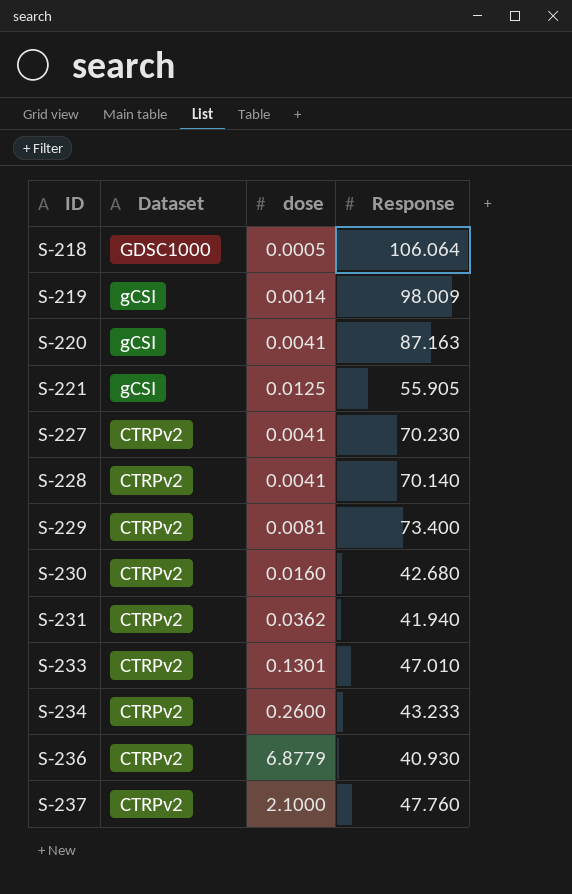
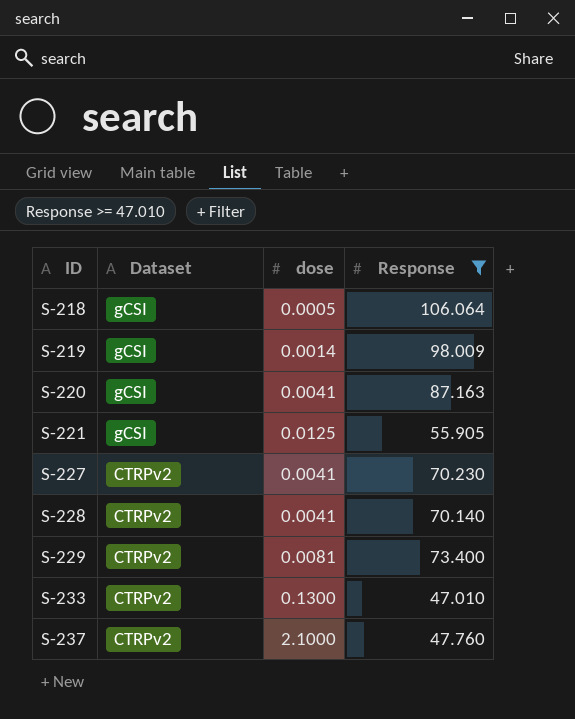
filter: none -> Response >= 47.010
S-218 | Dataset: GDSC1000 -> gCSI
S-233 | dose: 0.1301 -> 0.1300

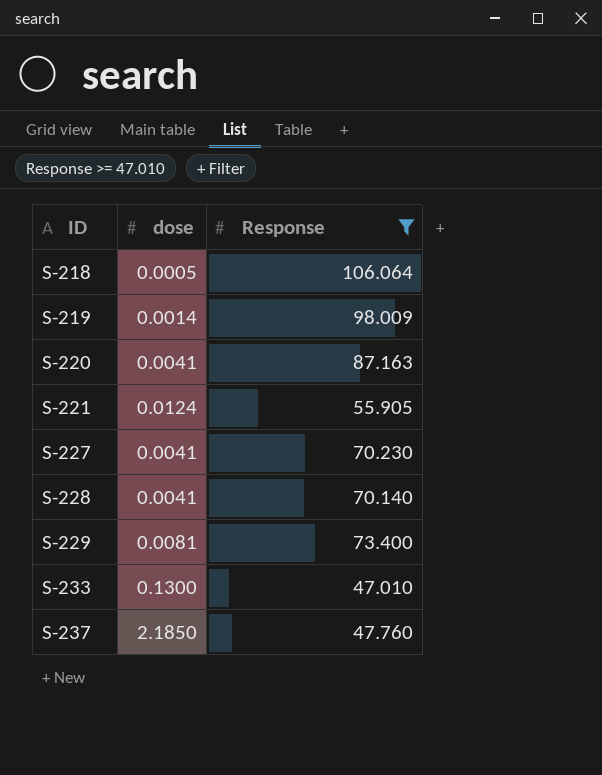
column Dataset | position: 2 -> none
S-221 | dose: 0.0125 -> 0.0124
S-237 | dose: 2.1000 -> 2.1850

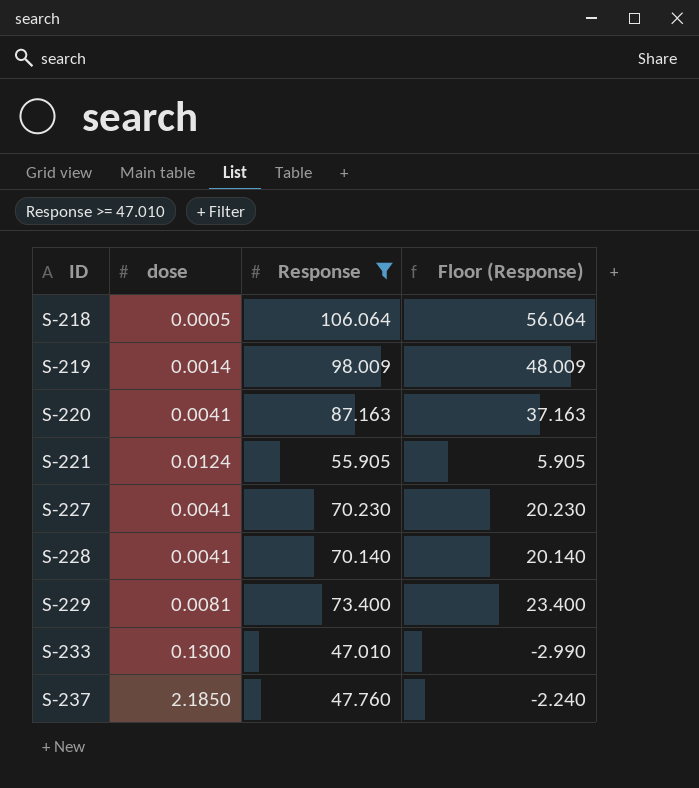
column Floor (Response) | formula: none -> [Response] - 50

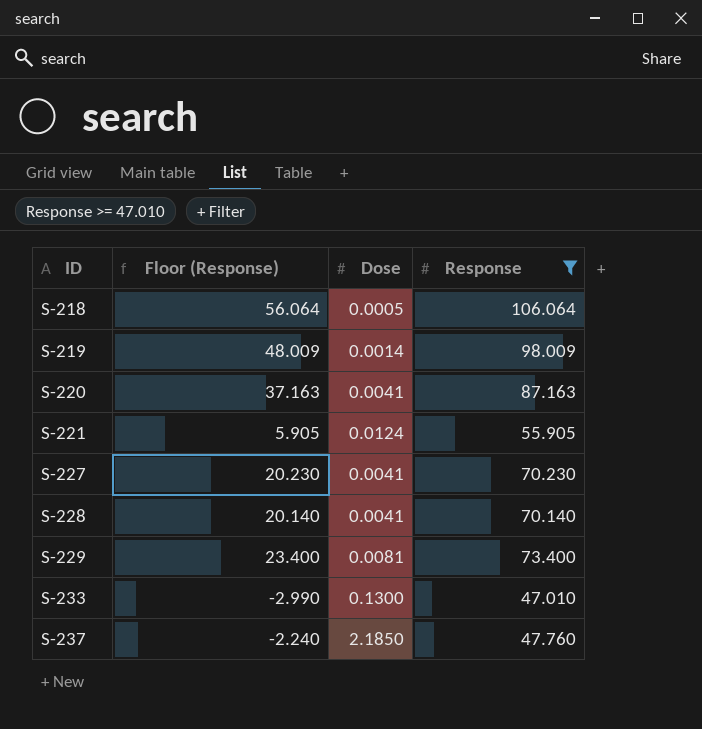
column Floor (Response) | position: 4 -> 2
column name: dose -> Dose

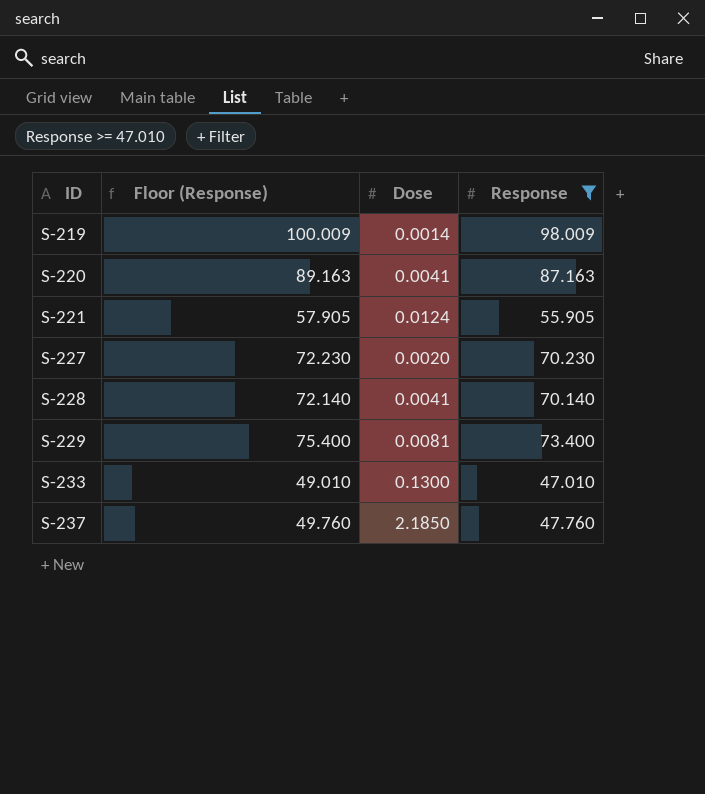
column Floor (Response) | formula: [Response] - 50 -> [Response] + 2
row S-218: 56.064 | 0.0005 | 106.064 -> none
S-227 | Dose: 0.0041 -> 0.0020

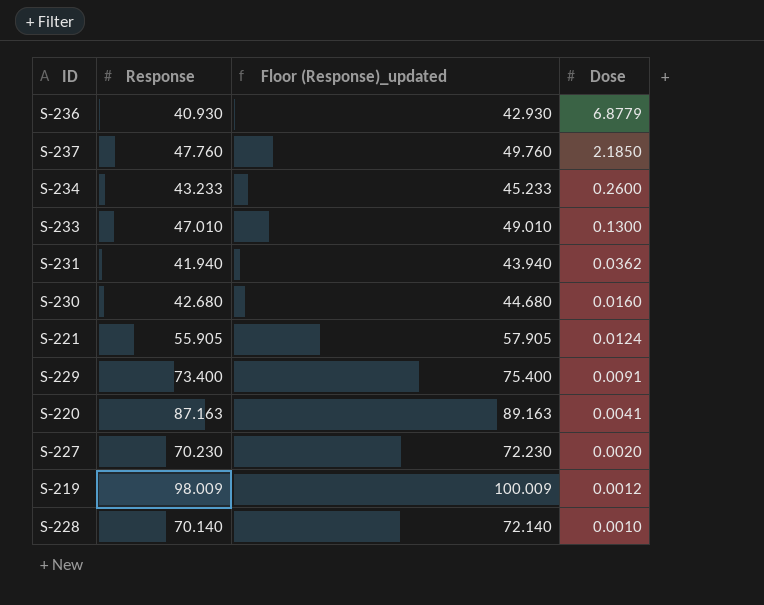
filter: Response >= 47.010 -> none
row order: ID ascending -> Dose descending
column Response | position: 4 -> 2
column name: Floor (Response) -> Floor (Response)_updated
S-229 | Dose: 0.0081 -> 0.0091
S-219 | Dose: 0.0014 -> 0.0012
S-228 | Dose: 0.0041 -> 0.0010

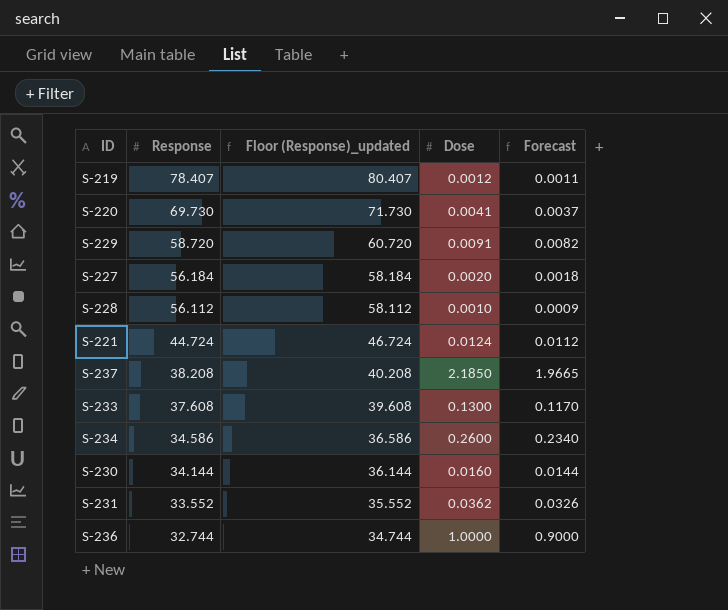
row order: Dose descending -> Response descending
column Forecast | formula: none -> [Dose] * 0.9
S-219 | Response: 98.009 -> 78.407
S-219 | Floor (Response)_updated: 100.009 -> 80.407
S-220 | Response: 87.163 -> 69.730
S-220 | Floor (Response)_updated: 89.163 -> 71.730
S-229 | Response: 73.400 -> 58.720
S-229 | Floor (Response)_updated: 75.400 -> 60.720
S-227 | Response: 70.230 -> 56.184
S-227 | Floor (Response)_updated: 72.230 -> 58.184
S-228 | Response: 70.140 -> 56.112
S-228 | Floor (Response)_updated: 72.140 -> 58.112
S-221 | Response: 55.905 -> 44.724
S-221 | Floor (Response)_updated: 57.905 -> 46.724
S-237 | Response: 47.760 -> 38.208
S-237 | Floor (Response)_updated: 49.760 -> 40.208
S-233 | Response: 47.010 -> 37.608
S-233 | Floor (Response)_updated: 49.010 -> 39.608
S-234 | Response: 43.233 -> 34.586
S-234 | Floor (Response)_updated: 45.233 -> 36.586
S-230 | Response: 42.680 -> 34.144
S-230 | Floor (Response)_updated: 44.680 -> 36.144
S-231 | Response: 41.940 -> 33.552
S-231 | Floor (Response)_updated: 43.940 -> 35.552
S-236 | Response: 40.930 -> 32.744
S-236 | Floor (Response)_updated: 42.930 -> 34.744
S-236 | Dose: 6.8779 -> 1.0000

